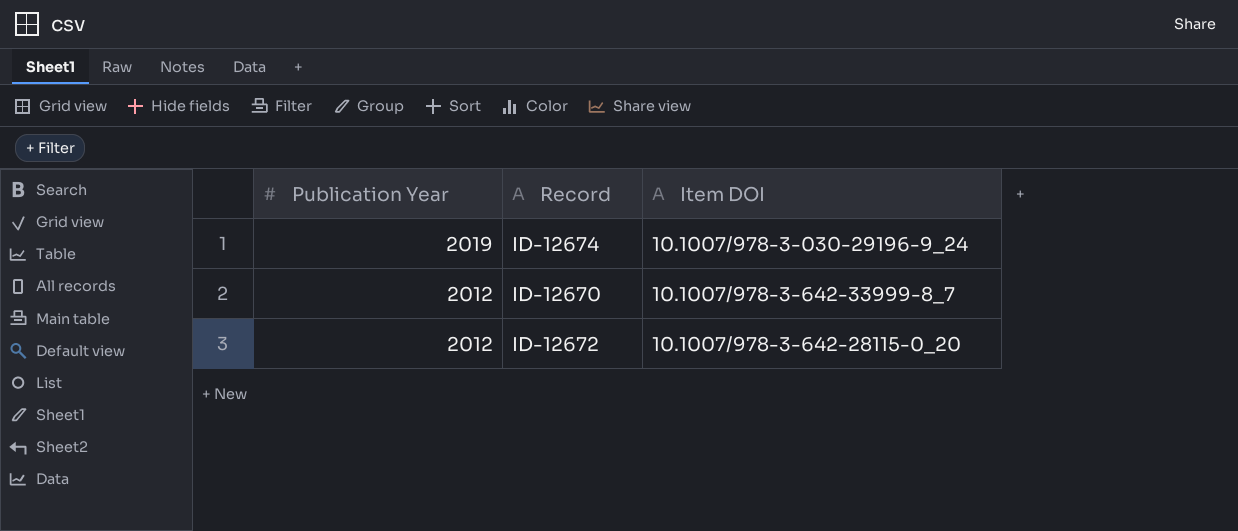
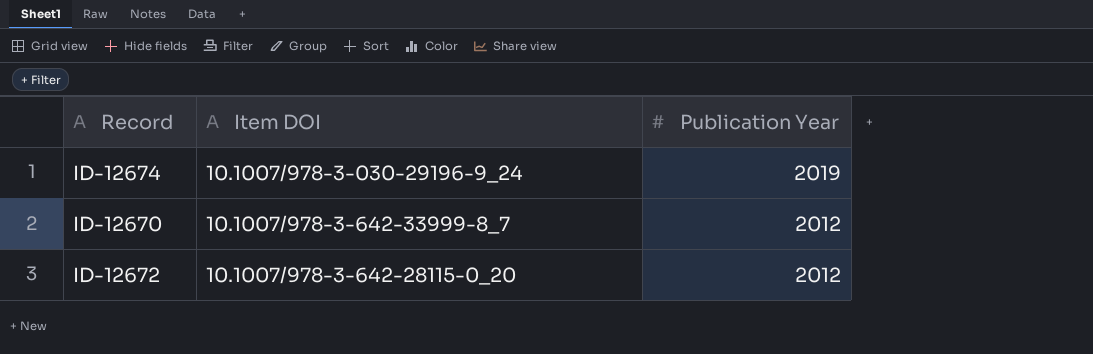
column Publication Year | position: 1 -> 3

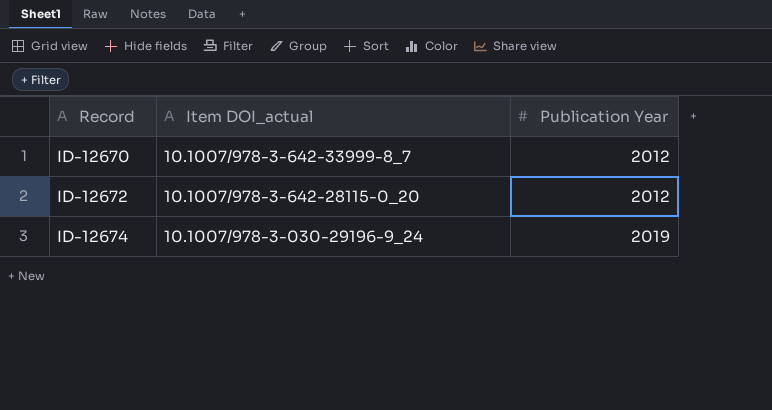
row order: Publication Year descending -> Record ascending
column name: Item DOI -> Item DOI_actual

